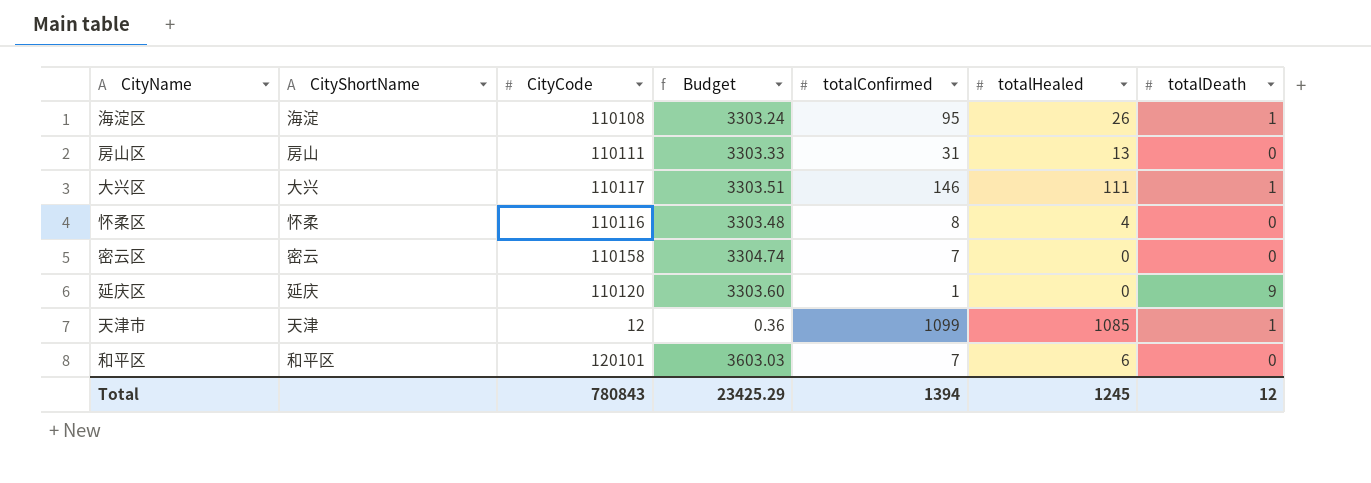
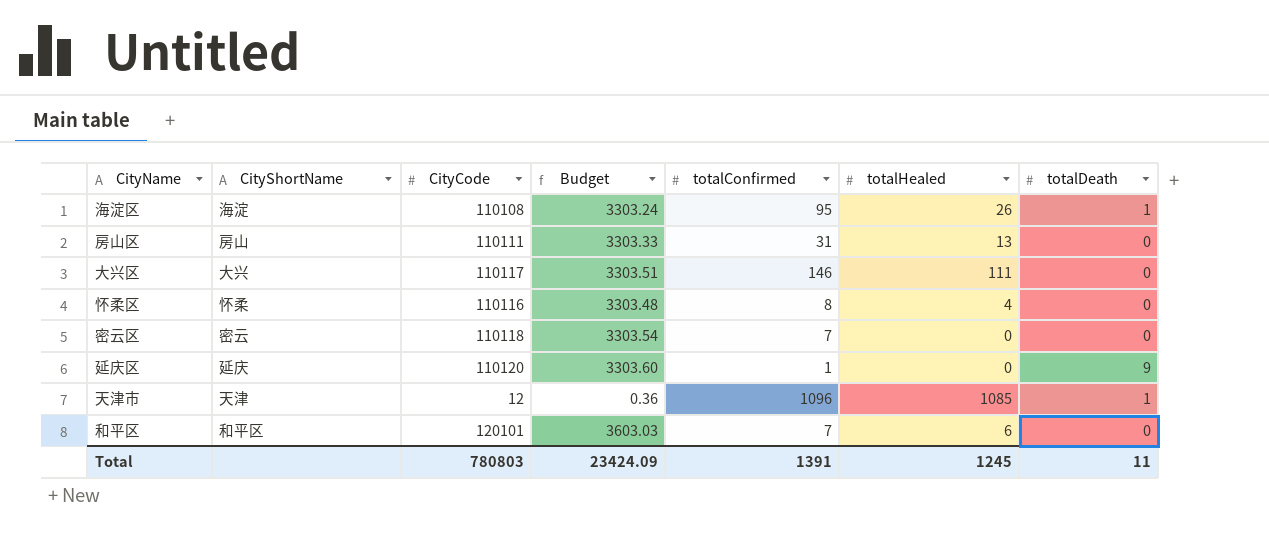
大兴区 | totalDeath: 1 -> 0
密云区 | CityCode: 110158 -> 110118
密云区 | Budget: 3304.74 -> 3303.54
天津市 | totalConfirmed: 1099 -> 1096
Total | CityCode: 780843 -> 780803
Total | Budget: 23425.29 -> 23424.09
Total | totalConfirmed: 1394 -> 1391
Total | totalDeath: 12 -> 11

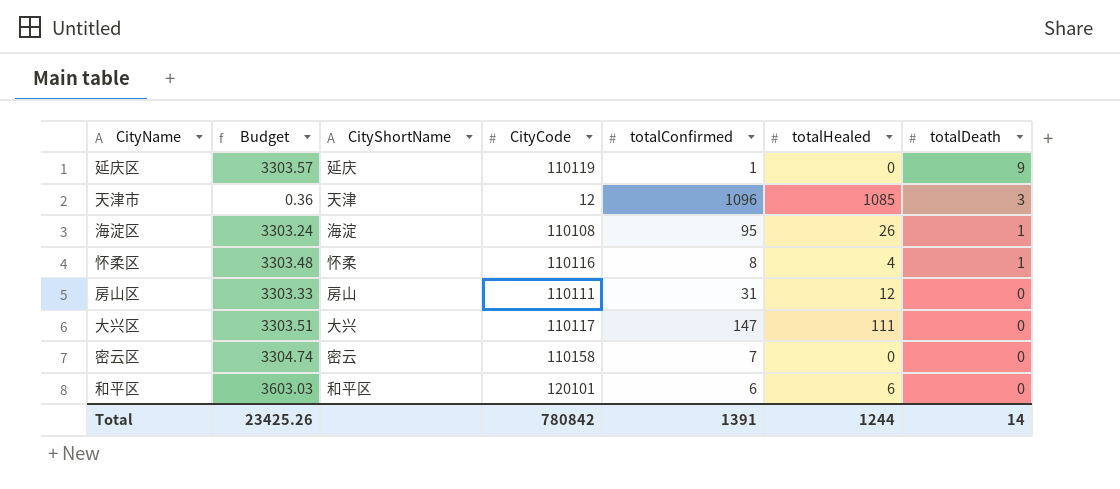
row order: none -> totalDeath descending
column Budget | position: 4 -> 2
延庆区 | Budget: 3303.60 -> 3303.57
延庆区 | CityCode: 110120 -> 110119
天津市 | totalDeath: 1 -> 3
怀柔区 | totalDeath: 0 -> 1
房山区 | totalHealed: 13 -> 12
大兴区 | totalConfirmed: 146 -> 147
密云区 | Budget: 3303.54 -> 3304.74
密云区 | CityCode: 110118 -> 110158
和平区 | totalConfirmed: 7 -> 6
Total | Budget: 23424.09 -> 23425.26
Total | CityCode: 780803 -> 780842
Total | totalHealed: 1245 -> 1244
Total | totalDeath: 11 -> 14

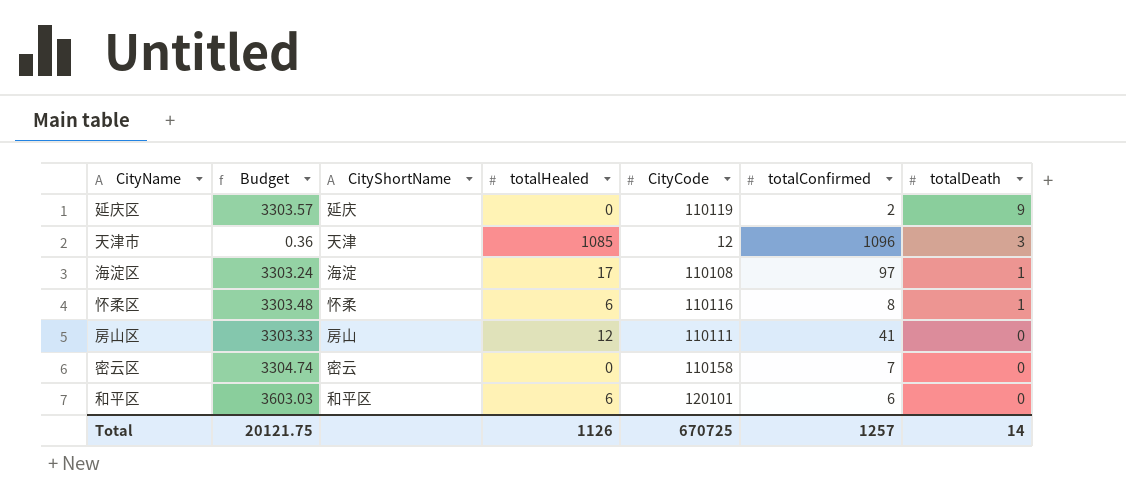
column totalHealed | position: 6 -> 4
row 大兴区: 3303.51 | 大兴 | 110117 | 147 | 111 | 0 -> none
延庆区 | totalConfirmed: 1 -> 2
海淀区 | totalHealed: 26 -> 17
海淀区 | totalConfirmed: 95 -> 97
怀柔区 | totalHealed: 4 -> 6
房山区 | totalConfirmed: 31 -> 41
Total | Budget: 23425.26 -> 20121.75
Total | totalHealed: 1244 -> 1126
Total | CityCode: 780842 -> 670725
Total | totalConfirmed: 1391 -> 1257

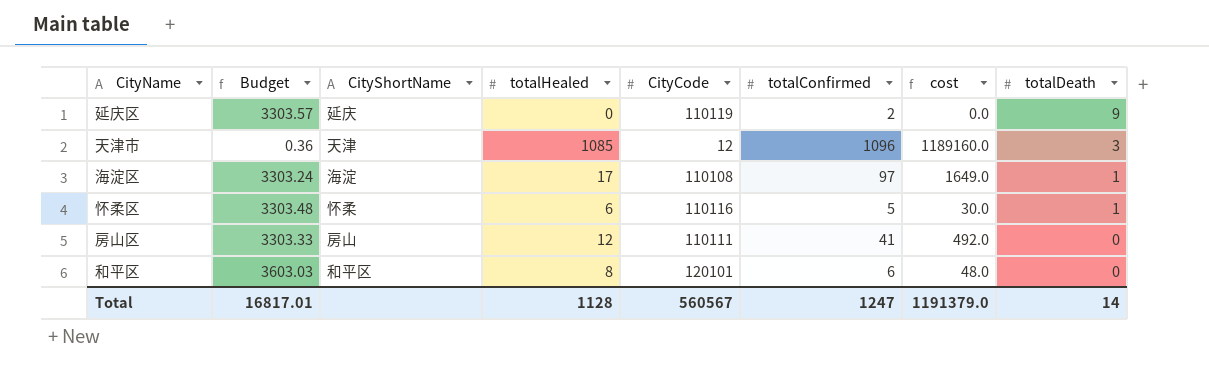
column cost | formula: none -> [totalHealed] * [totalConfirmed]
row 密云区: 3304.74 | 密云 | 0 | 110158 | 7 | 0 -> none
怀柔区 | totalConfirmed: 8 -> 5
和平区 | totalHealed: 6 -> 8
Total | Budget: 20121.75 -> 16817.01
Total | totalHealed: 1126 -> 1128
Total | CityCode: 670725 -> 560567
Total | totalConfirmed: 1257 -> 1247

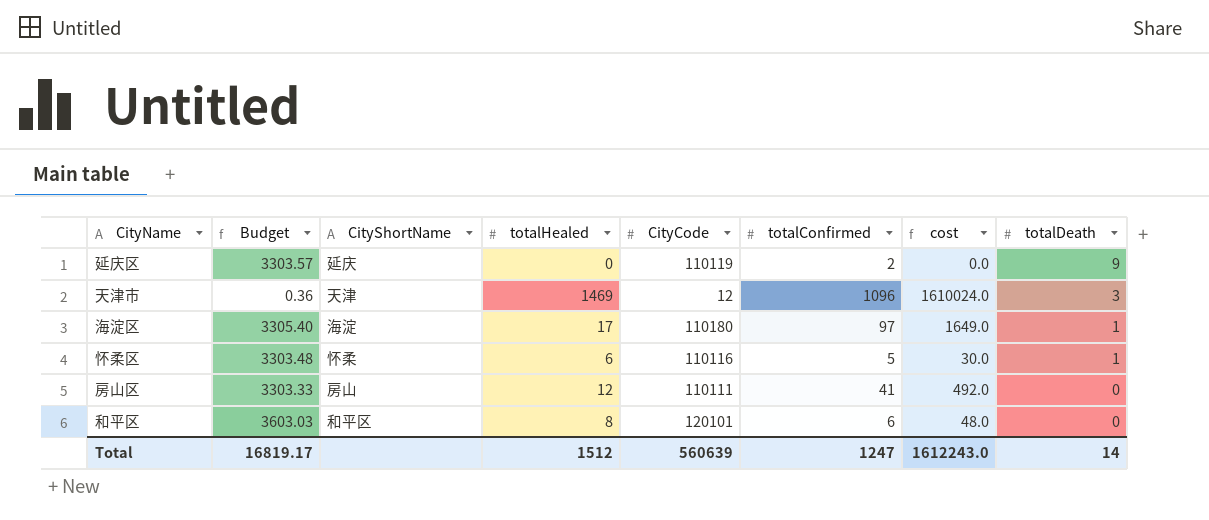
天津市 | totalHealed: 1085 -> 1469
天津市 | cost: 1189160.0 -> 1610024.0
海淀区 | Budget: 3303.24 -> 3305.40
海淀区 | CityCode: 110108 -> 110180
Total | Budget: 16817.01 -> 16819.17
Total | totalHealed: 1128 -> 1512
Total | CityCode: 560567 -> 560639
Total | cost: 1191379.0 -> 1612243.0

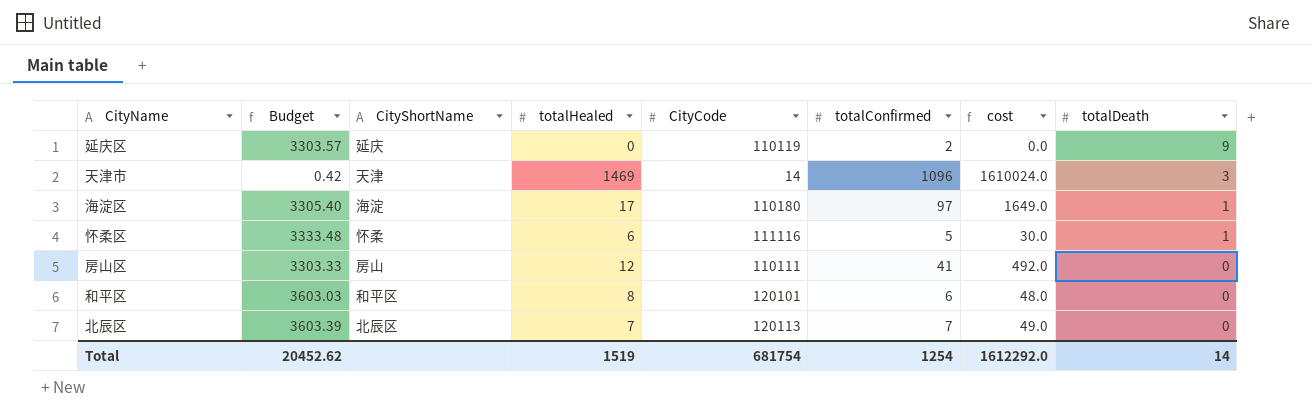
天津市 | Budget: 0.36 -> 0.42
天津市 | CityCode: 12 -> 14
怀柔区 | Budget: 3303.48 -> 3333.48
怀柔区 | CityCode: 110116 -> 111116
row 北辰区: none -> 3603.39 | 北辰区 | 7 | 120113 | 7 | 49.0 | 0
Total | Budget: 16819.17 -> 20452.62
Total | totalHealed: 1512 -> 1519
Total | CityCode: 560639 -> 681754
Total | totalConfirmed: 1247 -> 1254
Total | cost: 1612243.0 -> 1612292.0

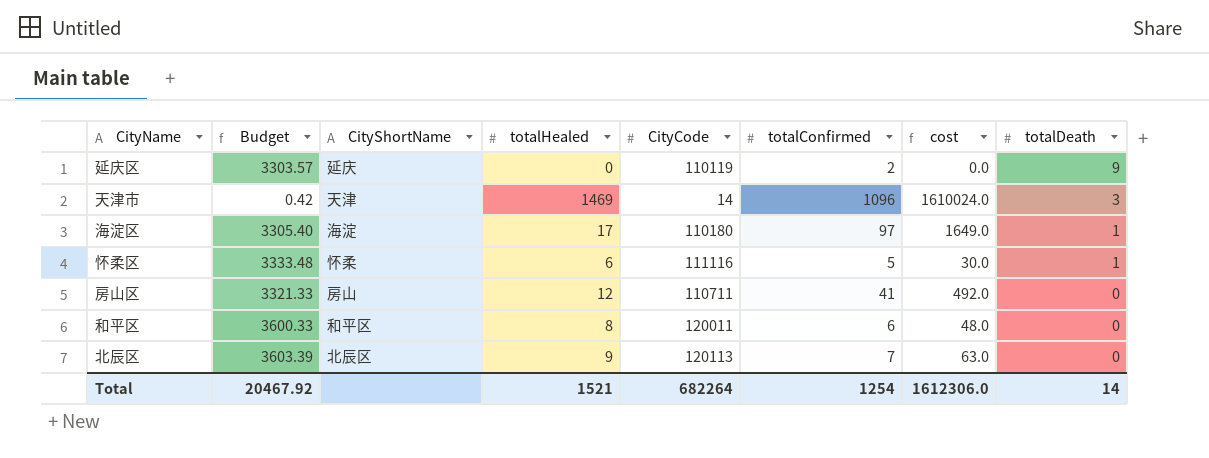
房山区 | Budget: 3303.33 -> 3321.33
房山区 | CityCode: 110111 -> 110711
和平区 | Budget: 3603.03 -> 3600.33
和平区 | CityCode: 120101 -> 120011
北辰区 | totalHealed: 7 -> 9
北辰区 | cost: 49.0 -> 63.0
Total | Budget: 20452.62 -> 20467.92
Total | totalHealed: 1519 -> 1521
Total | CityCode: 681754 -> 682264
Total | cost: 1612292.0 -> 1612306.0

